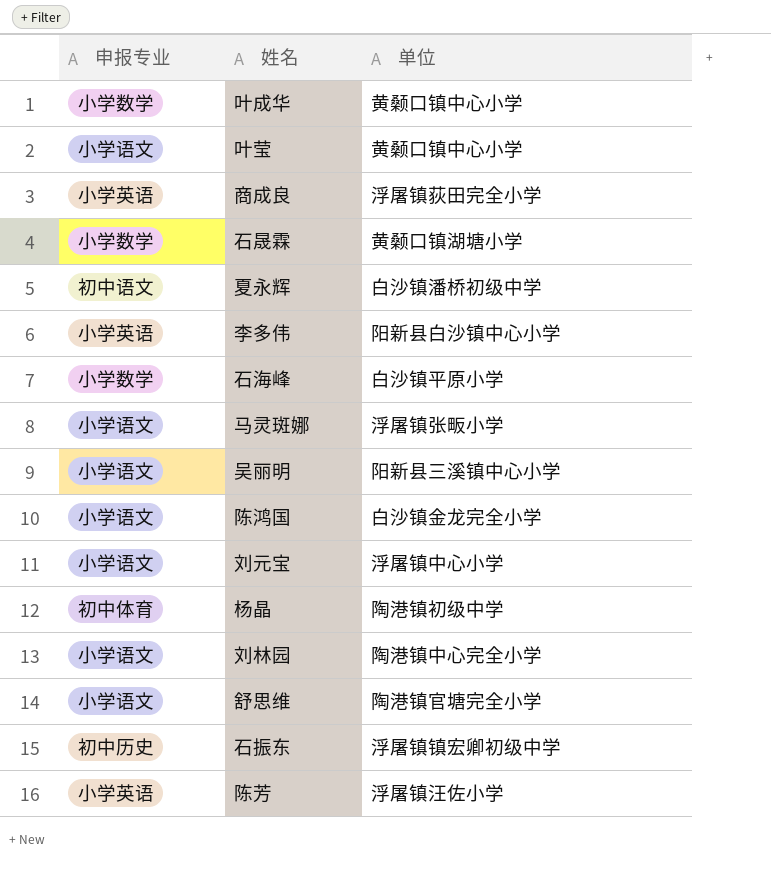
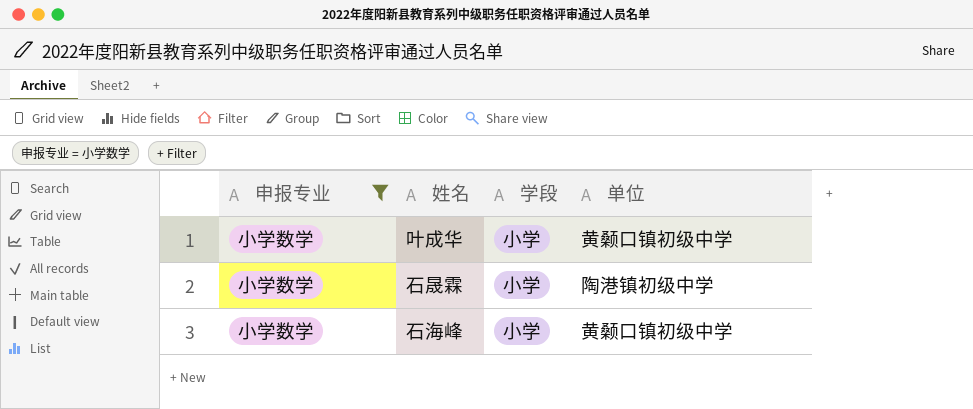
filter: none -> 申报专业 = 小学数学
column 学段 | position: none -> 3
叶成华 | 单位: 黄颡口镇中心小学 -> 黄颡口镇初级中学
石晟霖 | 单位: 黄颡口镇湖塘小学 -> 陶港镇初级中学
石海峰 | 单位: 白沙镇平原小学 -> 黄颡口镇初级中学

